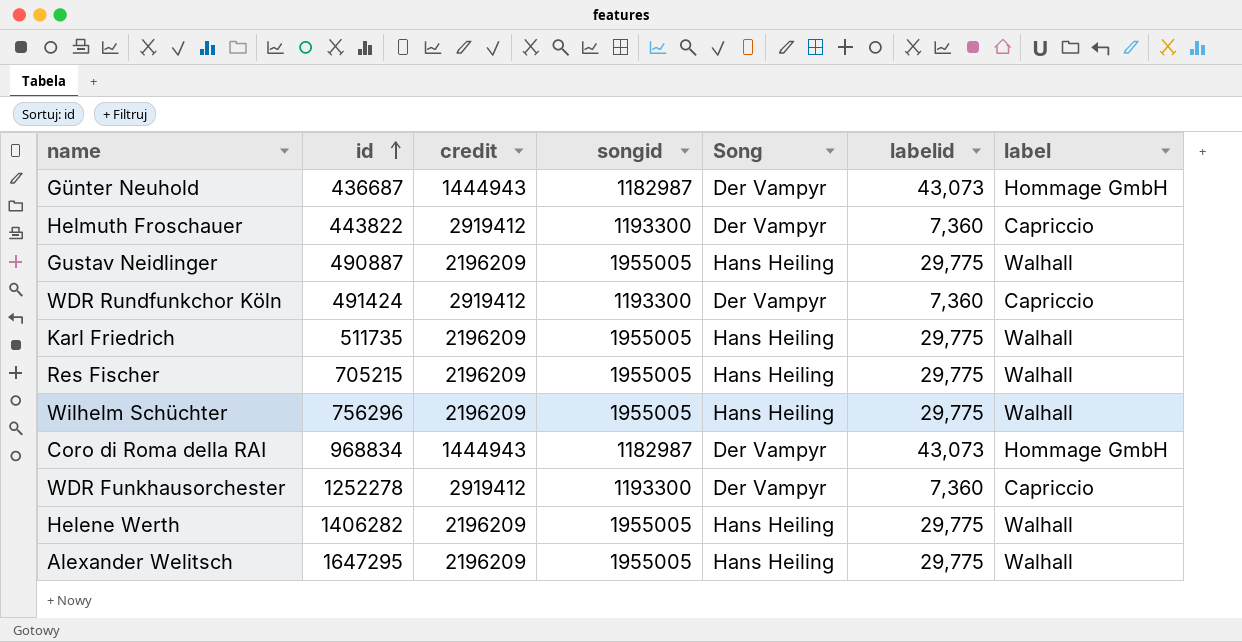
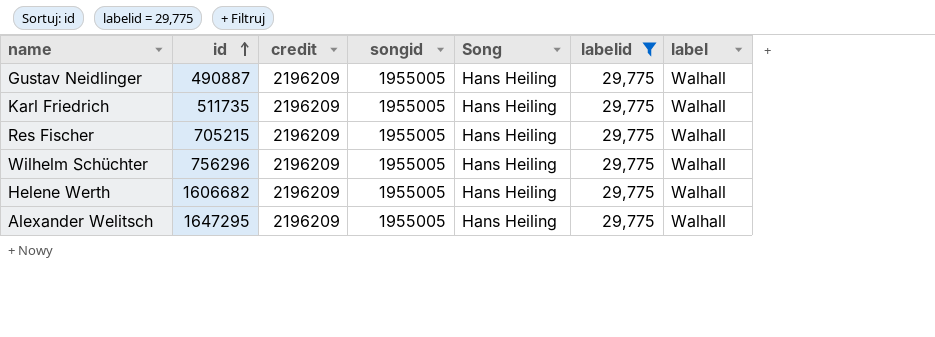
filter: none -> labelid = 29,775
Helene Werth | id: 1406282 -> 1606682

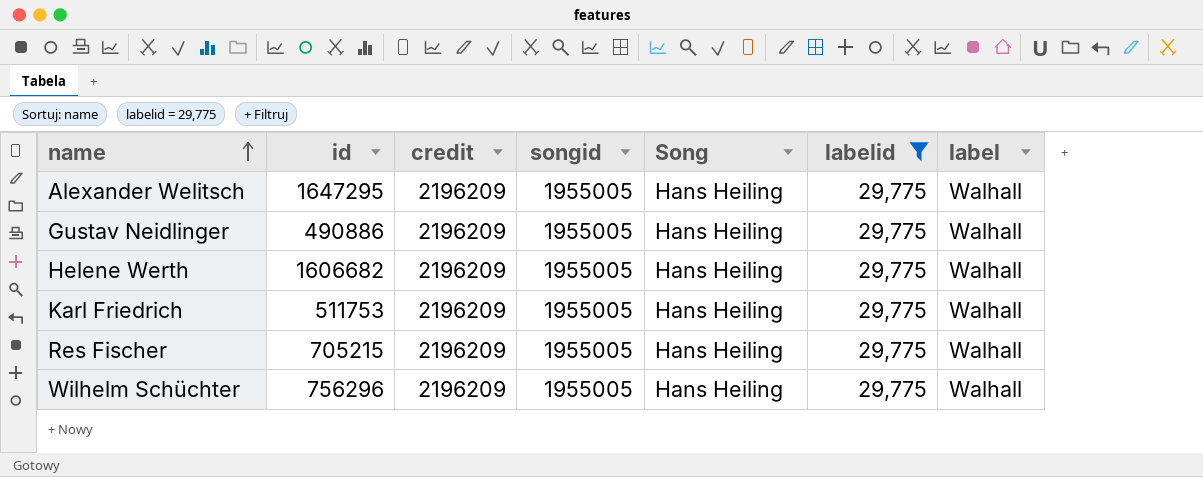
row order: id ascending -> name ascending
Gustav Neidlinger | id: 490887 -> 490886
Karl Friedrich | id: 511735 -> 511753

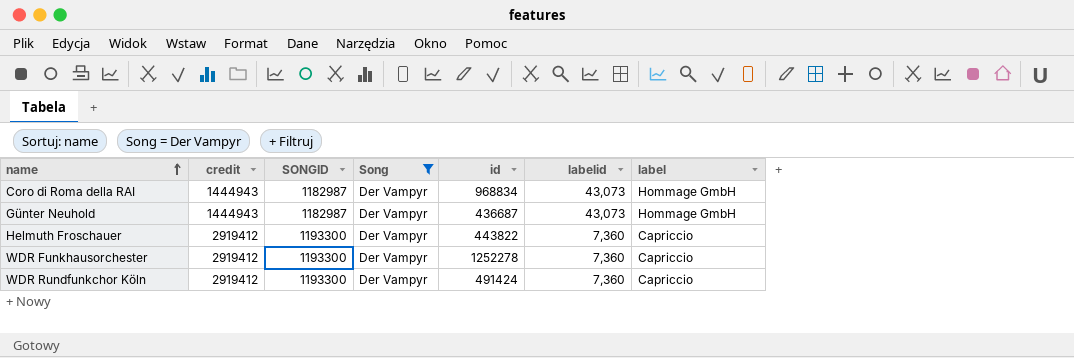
filter: labelid = 29,775 -> Song = Der Vampyr
column name: songid -> SONGID
column id | position: 2 -> 5

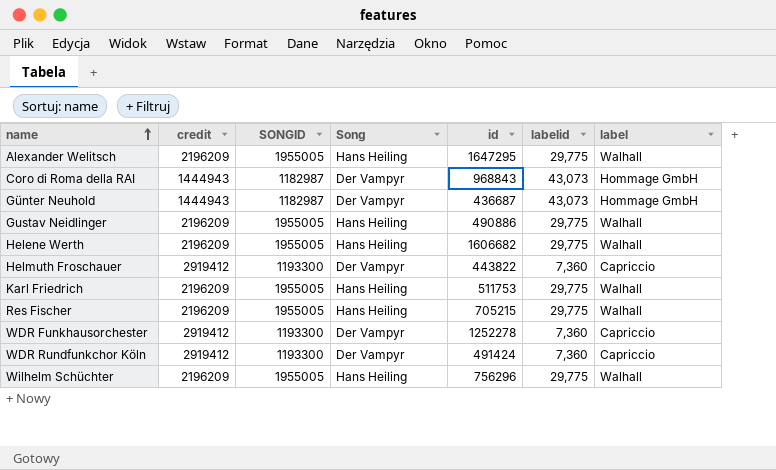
filter: Song = Der Vampyr -> none
Coro di Roma della RAI | id: 968834 -> 968843

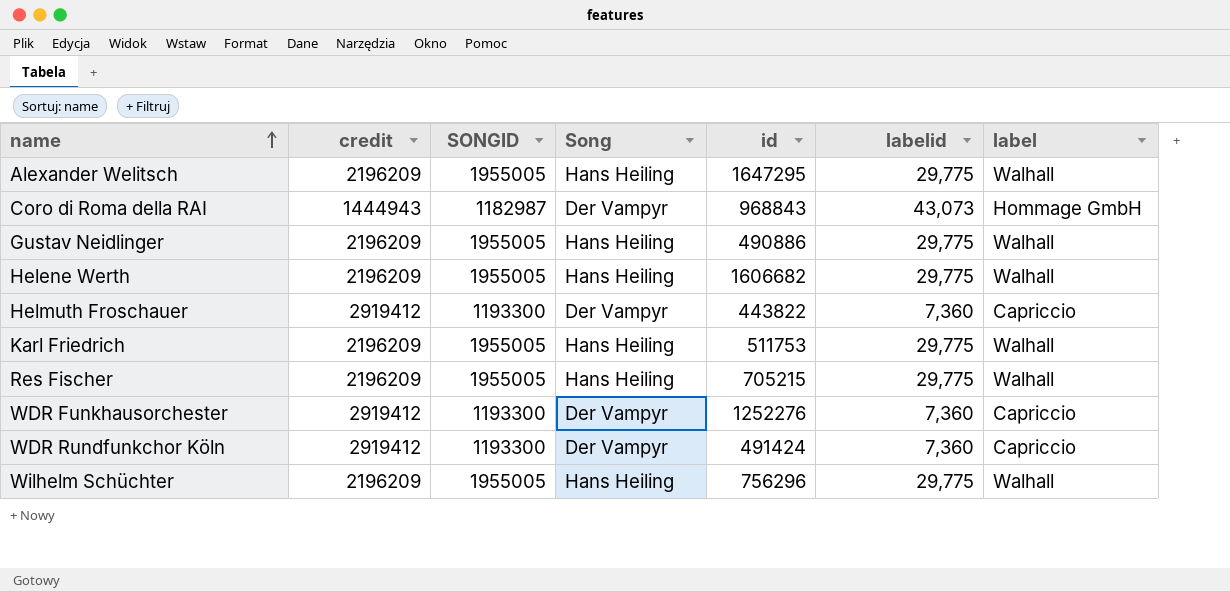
row Günter Neuhold: 1444943 | 1182987 | Der Vampyr | 436687 | 43,073 | Hommage GmbH -> none
WDR Funkhausorchester | id: 1252278 -> 1252276

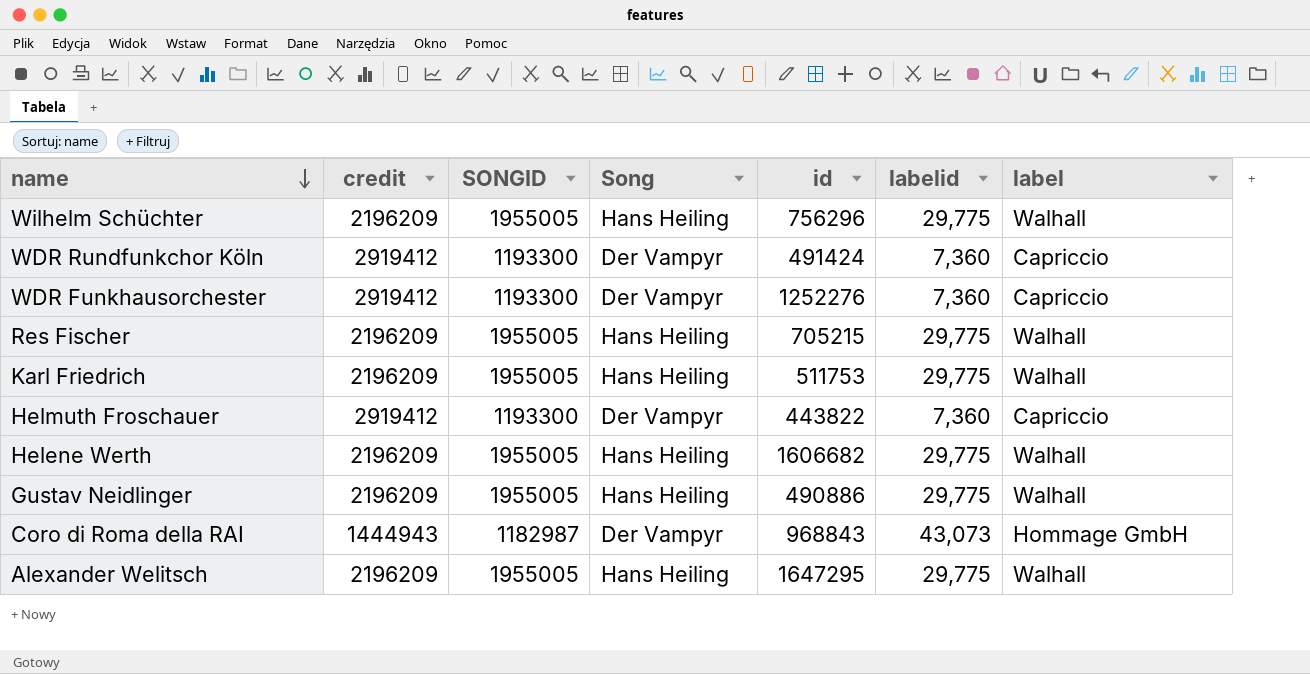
row order: name ascending -> name descending

